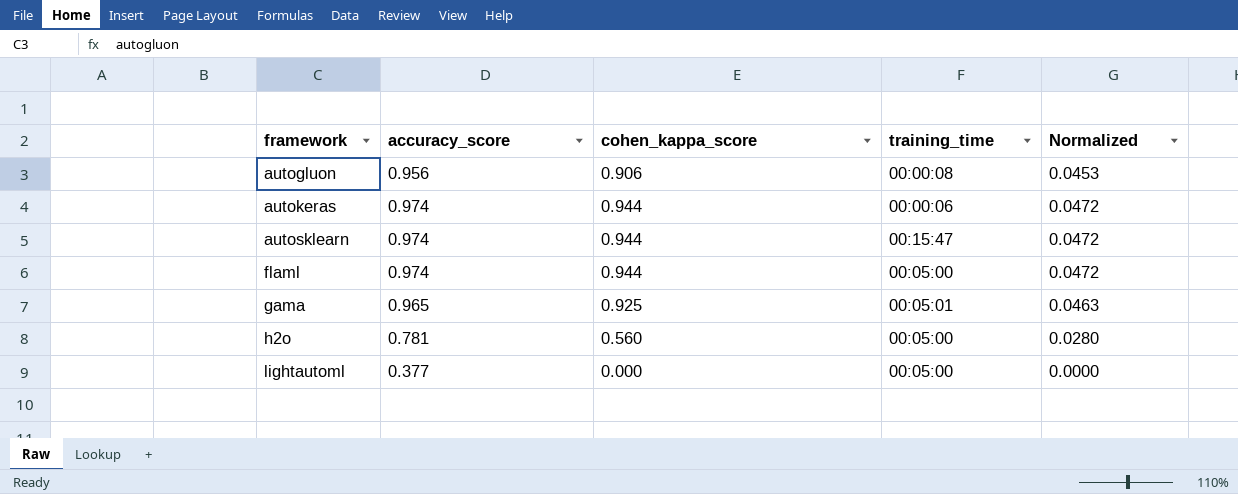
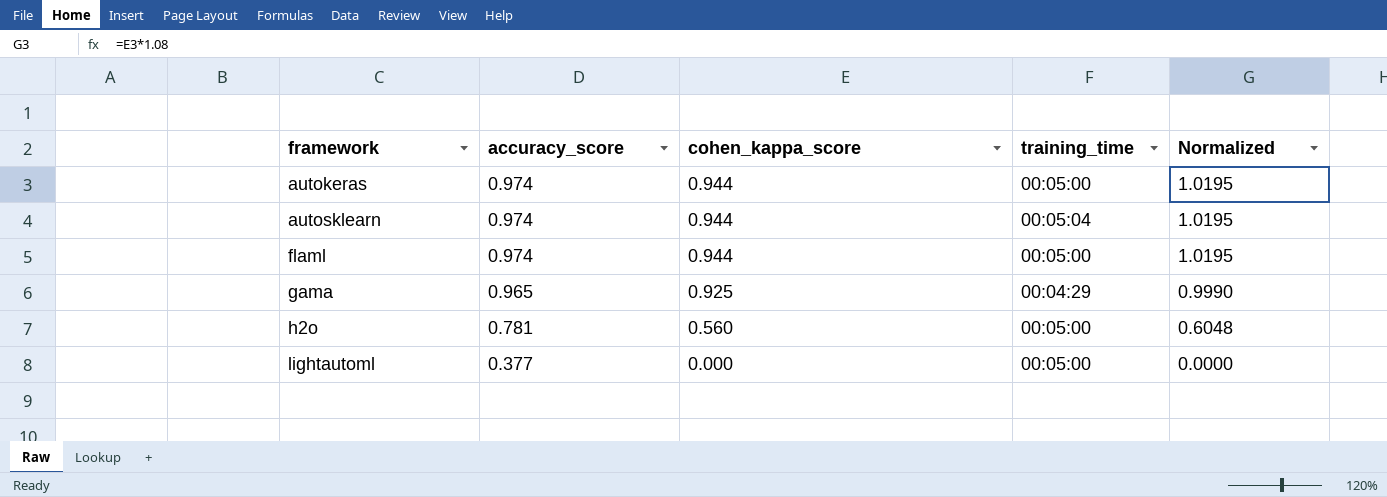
column Normalized | formula: [cohen_kappa_score] * 0.05 -> [cohen_kappa_score] * 1.08
row autogluon: 0.956 | 0.906 | 00:00:08 | 0.0453 -> none
autokeras | training_time: 00:00:06 -> 00:05:00
autosklearn | training_time: 00:15:47 -> 00:05:04
gama | training_time: 00:05:01 -> 00:04:29

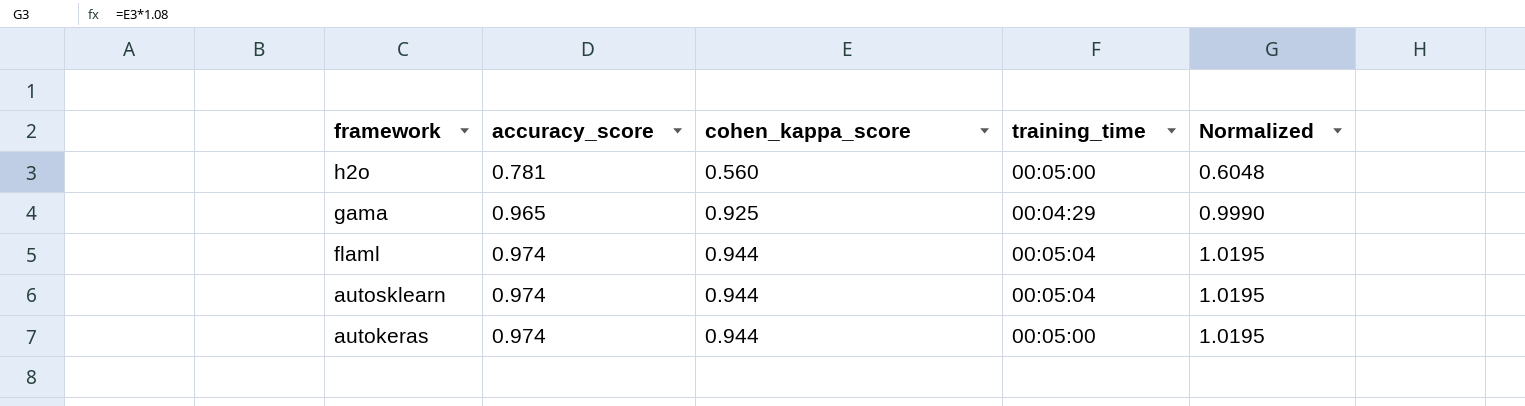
row order: framework ascending -> framework descending
row lightautoml: 0.377 | 0.000 | 00:05:00 | 0.0000 -> none
flaml | training_time: 00:05:00 -> 00:05:04

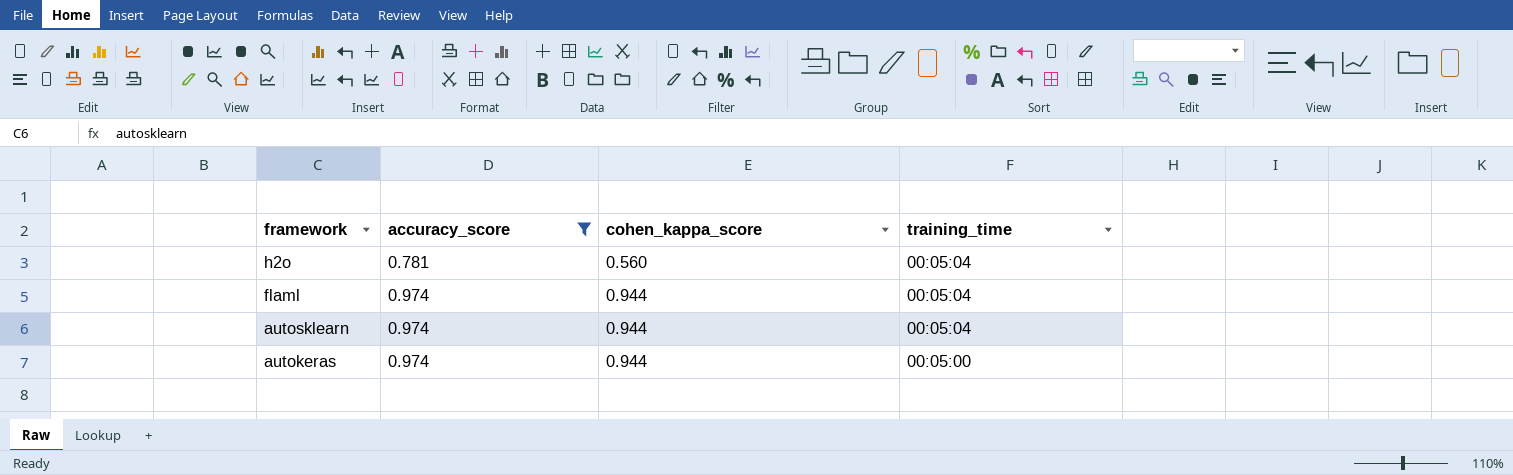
filter: none -> accuracy_score != 0.965
column Normalized | formula: [cohen_kappa_score] * 1.08 -> none
h2o | training_time: 00:05:00 -> 00:05:04

